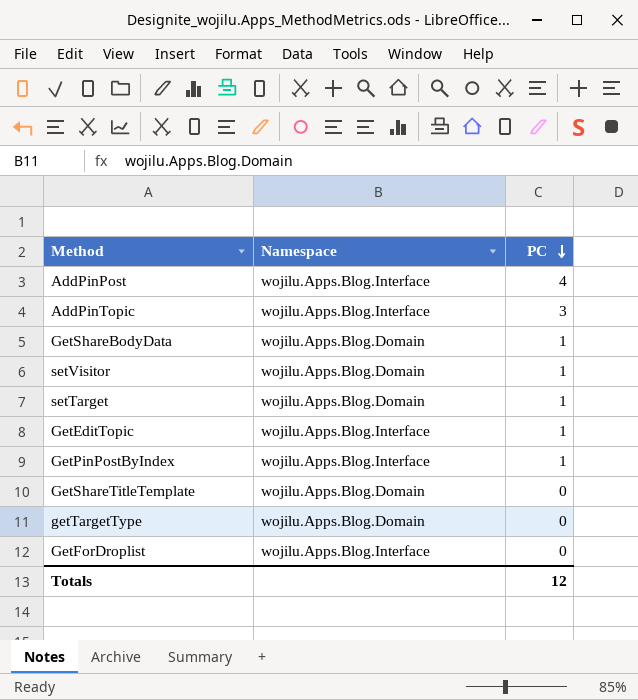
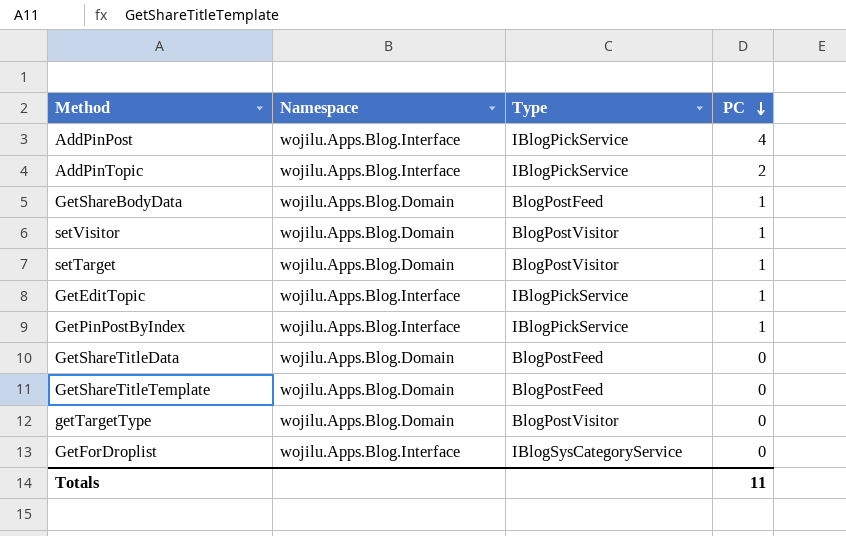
column Type | position: none -> 3
AddPinTopic | PC: 3 -> 2
row GetShareTitleData: none -> wojilu.Apps.Blog.Domain | BlogPostFeed | 0
Totals | PC: 12 -> 11

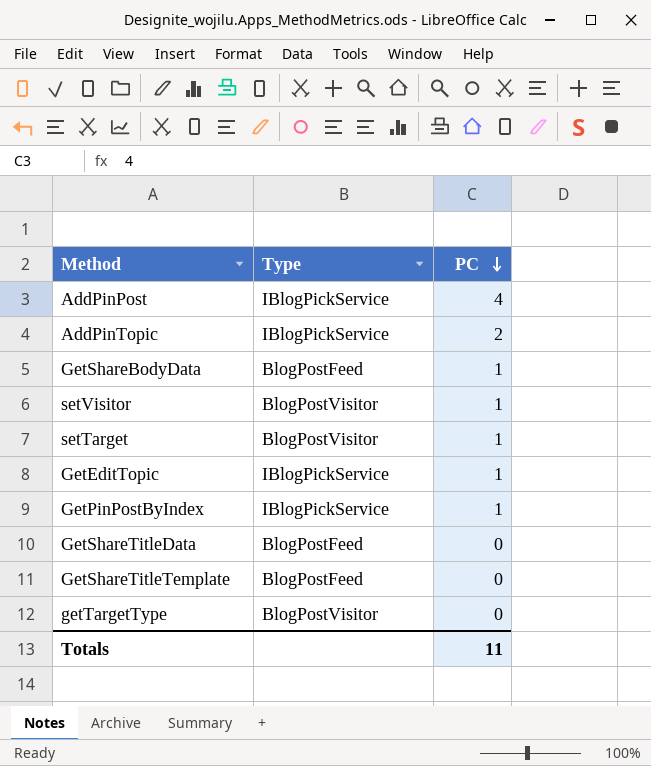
column Namespace | position: 2 -> none
row GetForDroplist: wojilu.Apps.Blog.Interface | IBlogSysCategoryService | 0 -> none

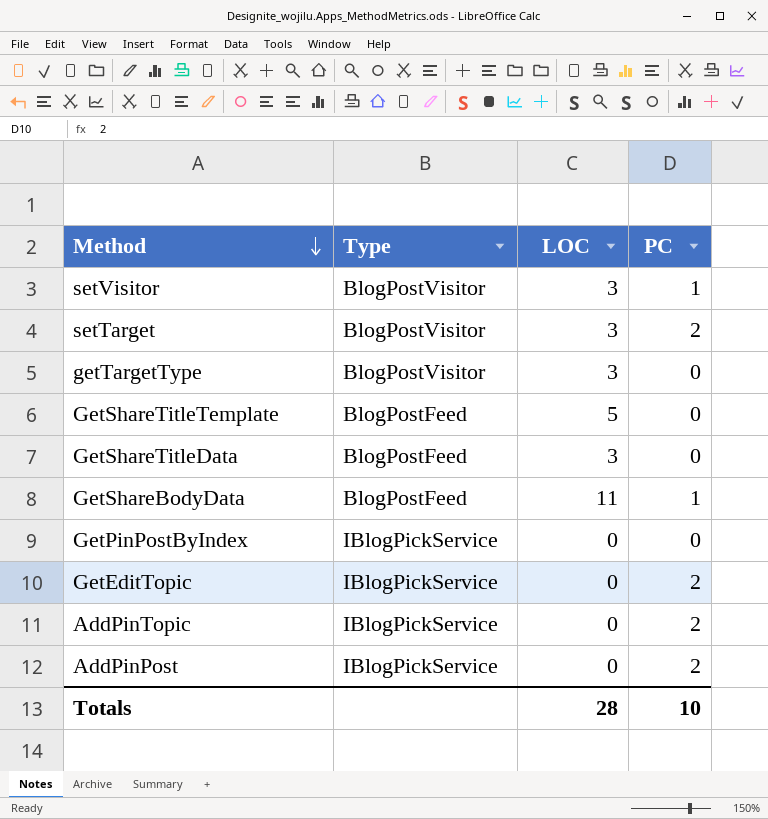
row order: PC descending -> Method descending
column LOC | position: none -> 3
setTarget | PC: 1 -> 2
GetPinPostByIndex | PC: 1 -> 0
GetEditTopic | PC: 1 -> 2
AddPinPost | PC: 4 -> 2
Totals | PC: 11 -> 10

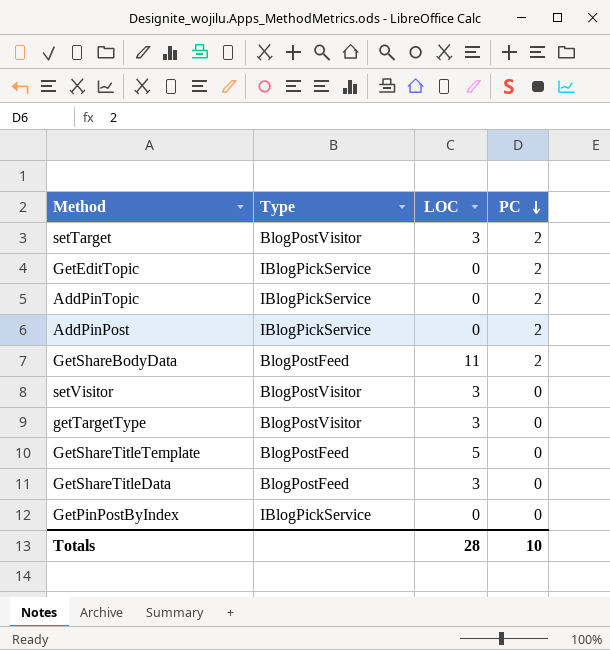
row order: Method descending -> PC descending
GetShareBodyData | PC: 1 -> 2
setVisitor | PC: 1 -> 0

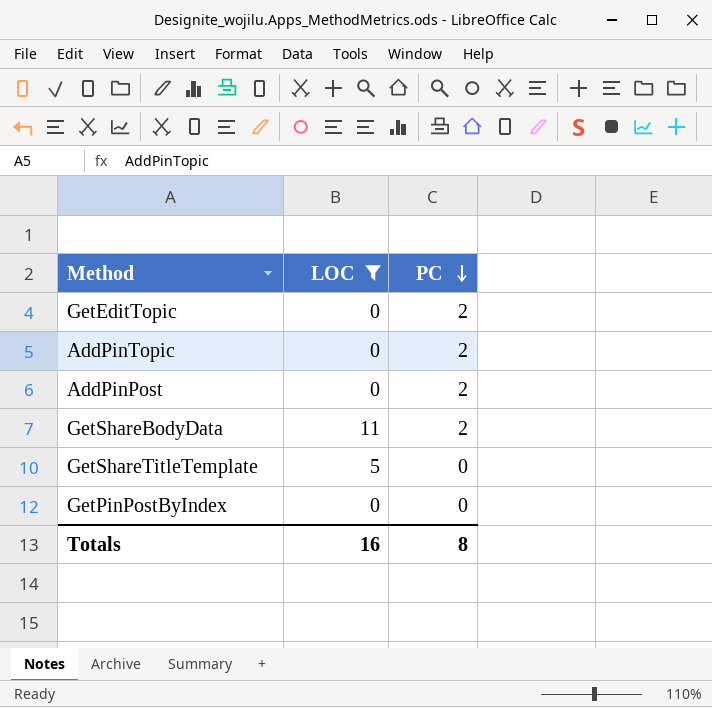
filter: none -> LOC != 3
column Type | position: 2 -> none
Totals | LOC: 28 -> 16
Totals | PC: 10 -> 8

